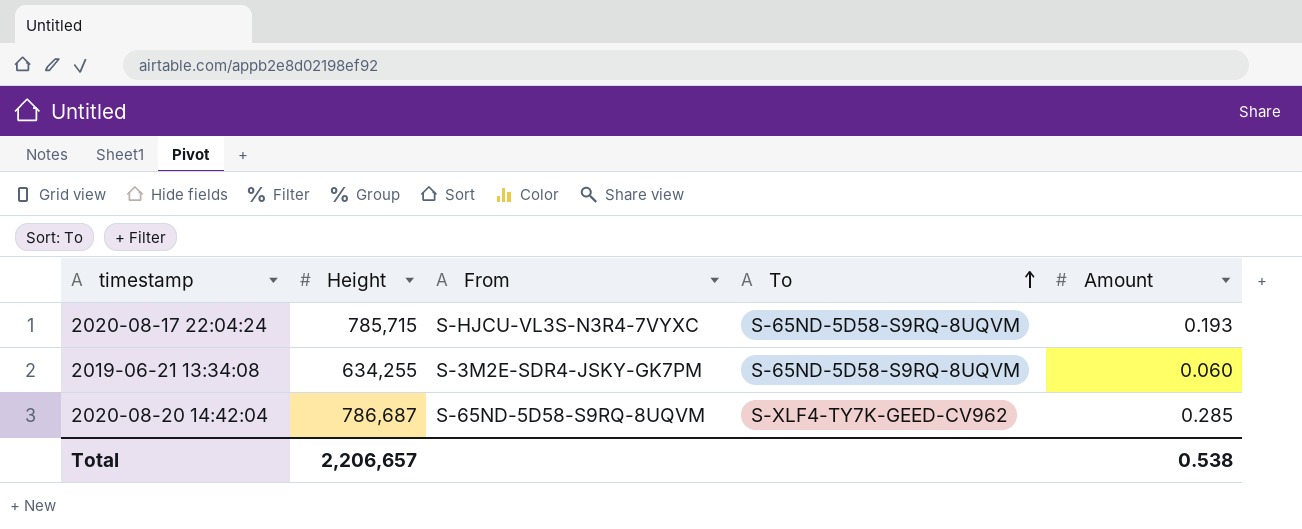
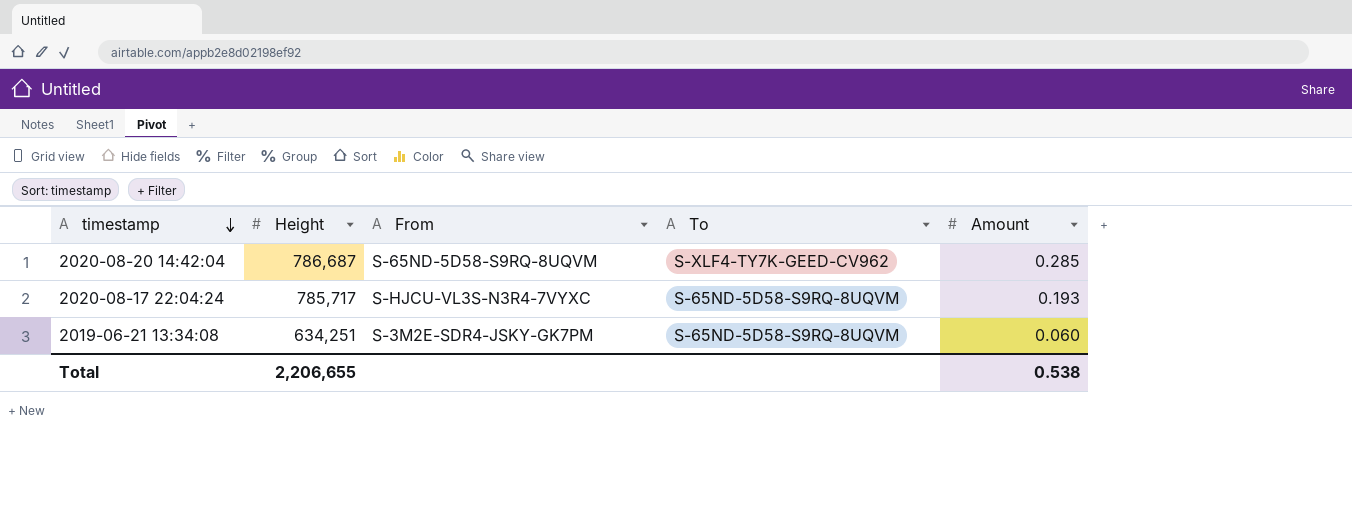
row order: To ascending -> timestamp descending
2020-08-17 22:04:24 | Height: 785,715 -> 785,717
2019-06-21 13:34:08 | Height: 634,255 -> 634,251
Total | Height: 2,206,657 -> 2,206,655

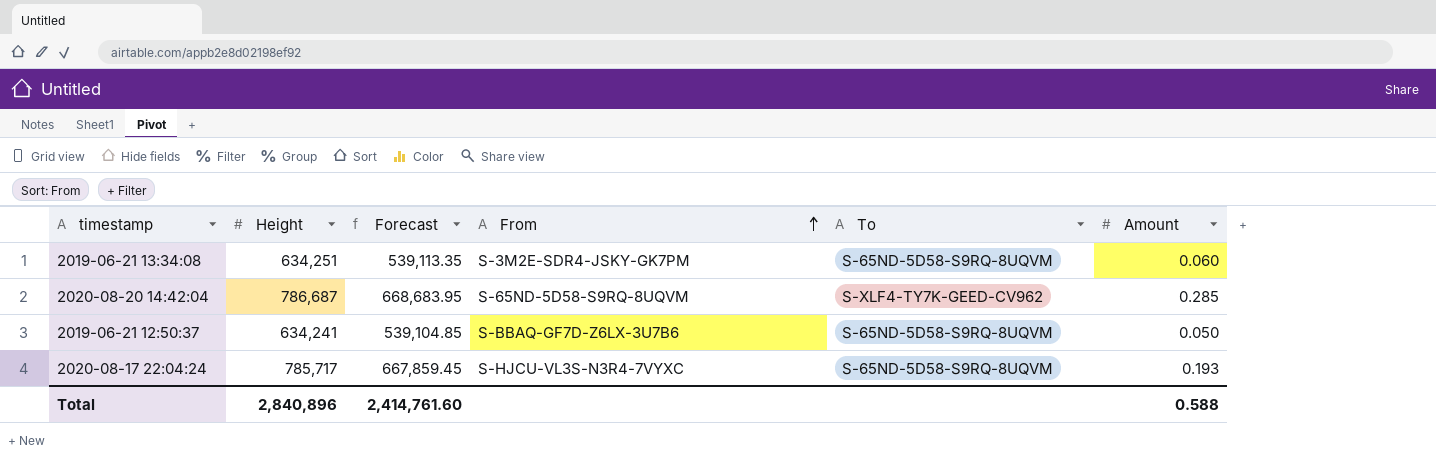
row order: timestamp descending -> From ascending
column Forecast | formula: none -> [Height] * 0.85
row 2019-06-21 12:50:37: none -> 634,241 | 539,104.85 | S-BBAQ-GF7D-Z6LX-3U7B6 | S-65ND-5D58-S9RQ-8UQVM | 0.050
Total | Height: 2,206,655 -> 2,840,896
Total | Amount: 0.538 -> 0.588

